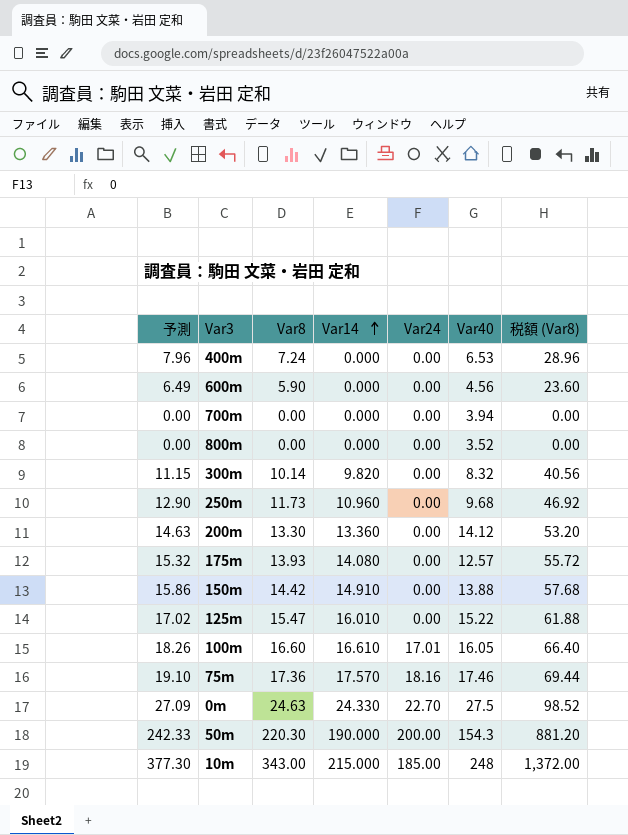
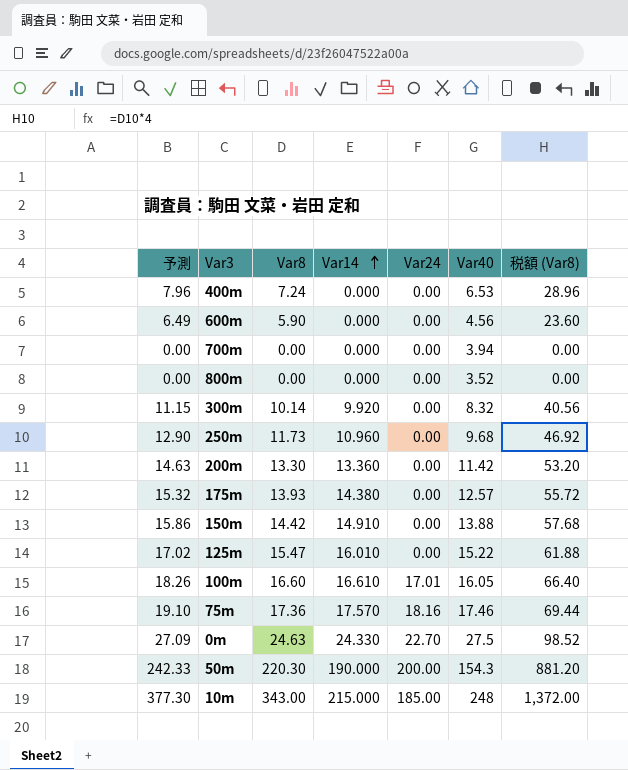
300m | Var14: 9.820 -> 9.920
200m | Var40: 14.12 -> 11.42
175m | Var14: 14.080 -> 14.380

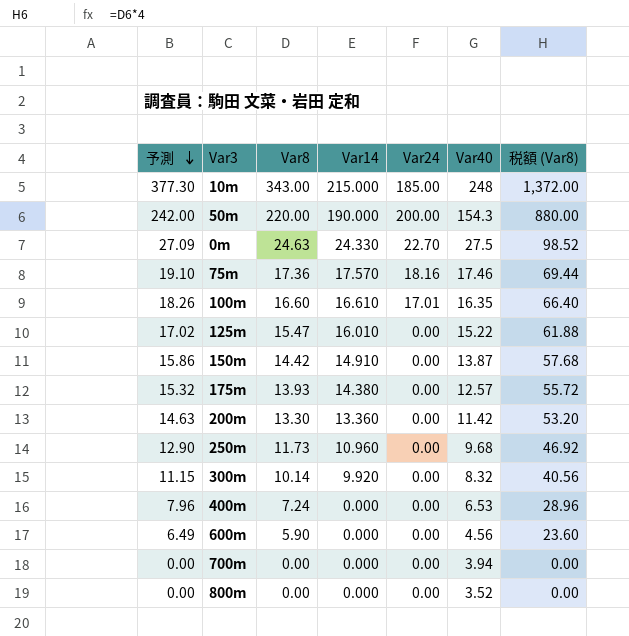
row order: Var14 ascending -> 予測 descending
50m | 予測: 242.33 -> 242.00
50m | Var8: 220.30 -> 220.00
50m | 税額 (Var8): 881.20 -> 880.00
100m | Var40: 16.05 -> 16.35
150m | Var40: 13.88 -> 13.87

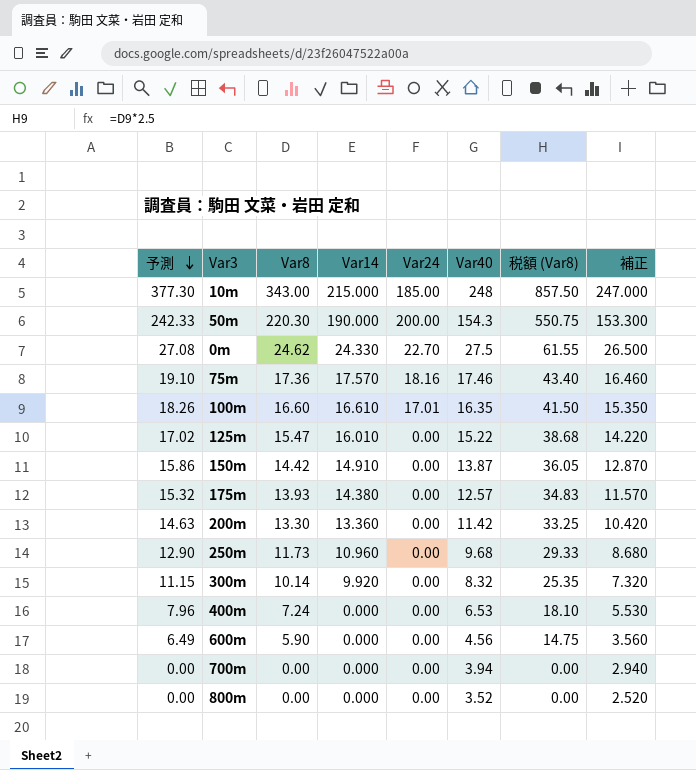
column 税額 (Var8) | formula: [Var8] * 4 -> [Var8] * 2.5
column 補正 | formula: none -> [Var40] - 1
50m | 予測: 242.00 -> 242.33
50m | Var8: 220.00 -> 220.30
0m | 予測: 27.09 -> 27.08
0m | Var8: 24.63 -> 24.62

